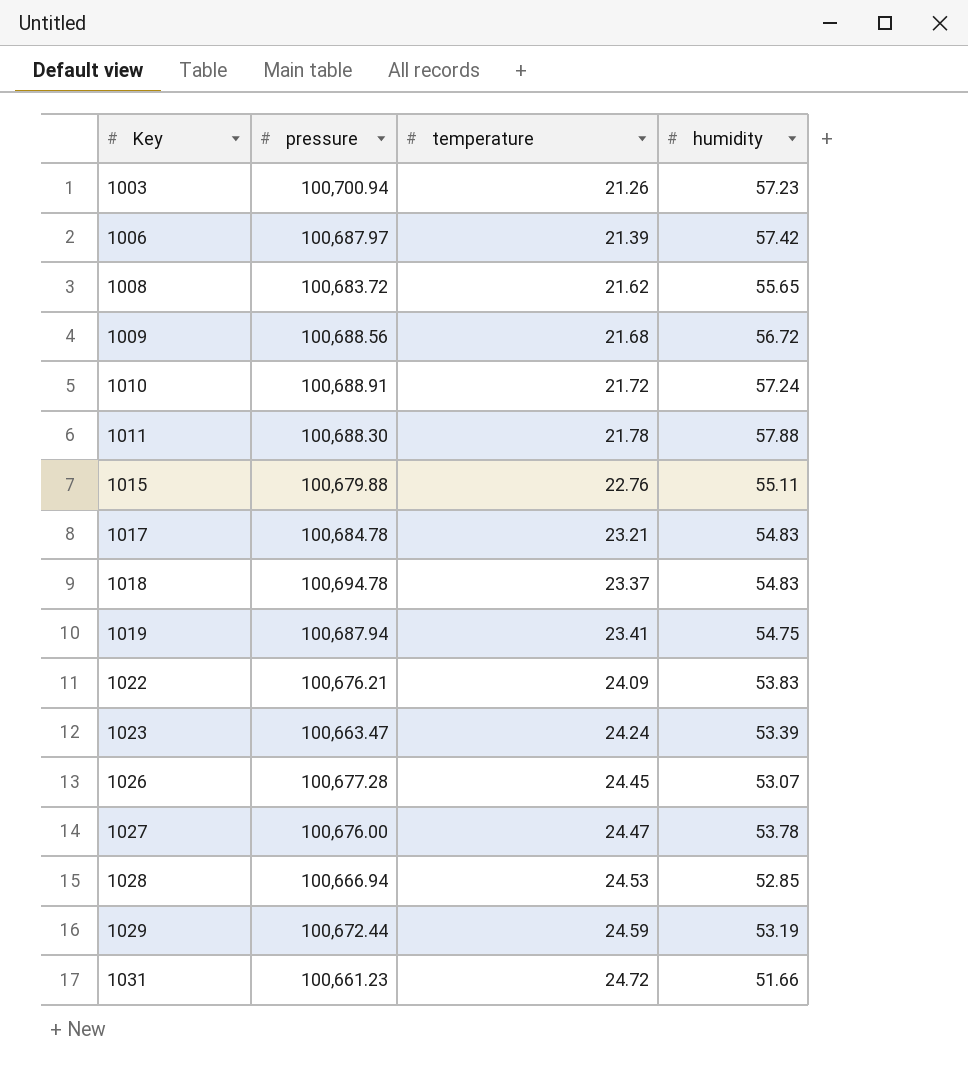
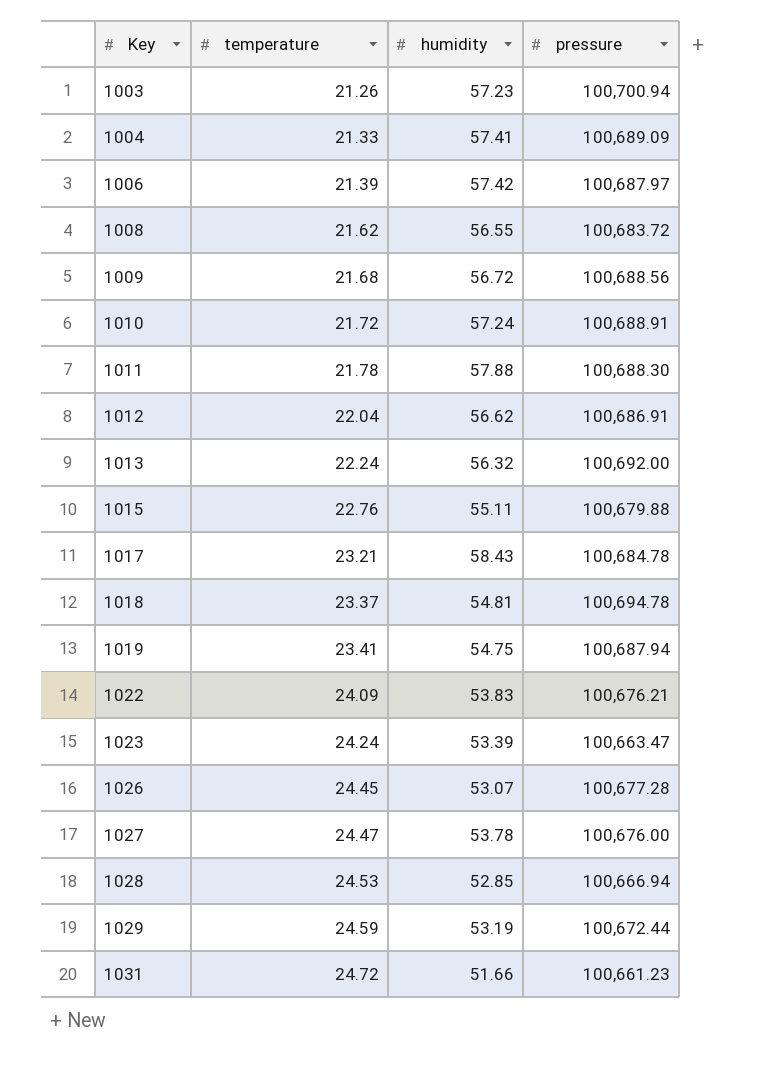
column pressure | position: 2 -> 4
row 1004: none -> 21.33 | 57.41 | 100,689.09
1008 | humidity: 55.65 -> 56.55
row 1012: none -> 22.04 | 56.62 | 100,686.91
row 1013: none -> 22.24 | 56.32 | 100,692.00
1017 | humidity: 54.83 -> 58.43
1018 | humidity: 54.83 -> 54.81

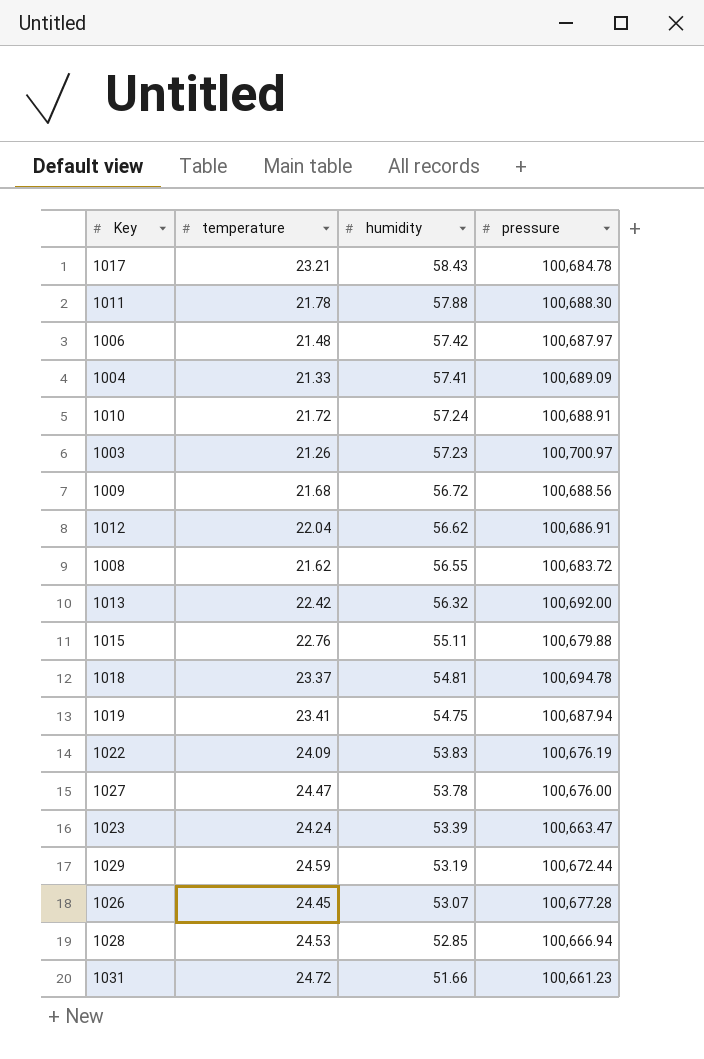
row order: Key ascending -> humidity descending
1006 | temperature: 21.39 -> 21.48
1003 | pressure: 100,700.94 -> 100,700.97
1013 | temperature: 22.24 -> 22.42
1022 | pressure: 100,676.21 -> 100,676.19

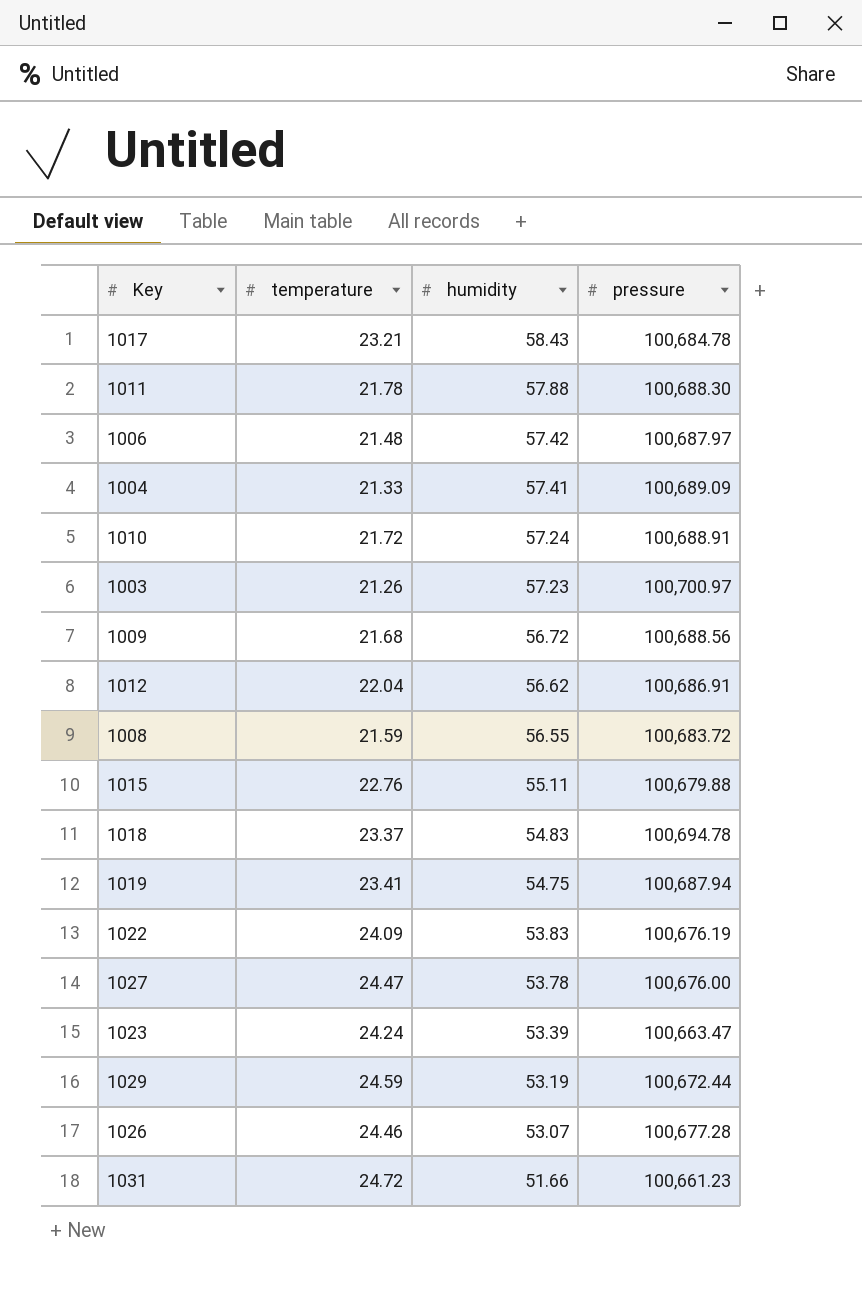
row 1013: 22.42 | 56.32 | 100,692.00 -> none
row 1028: 24.53 | 52.85 | 100,666.94 -> none
1008 | temperature: 21.62 -> 21.59
1018 | humidity: 54.81 -> 54.83
1026 | temperature: 24.45 -> 24.46

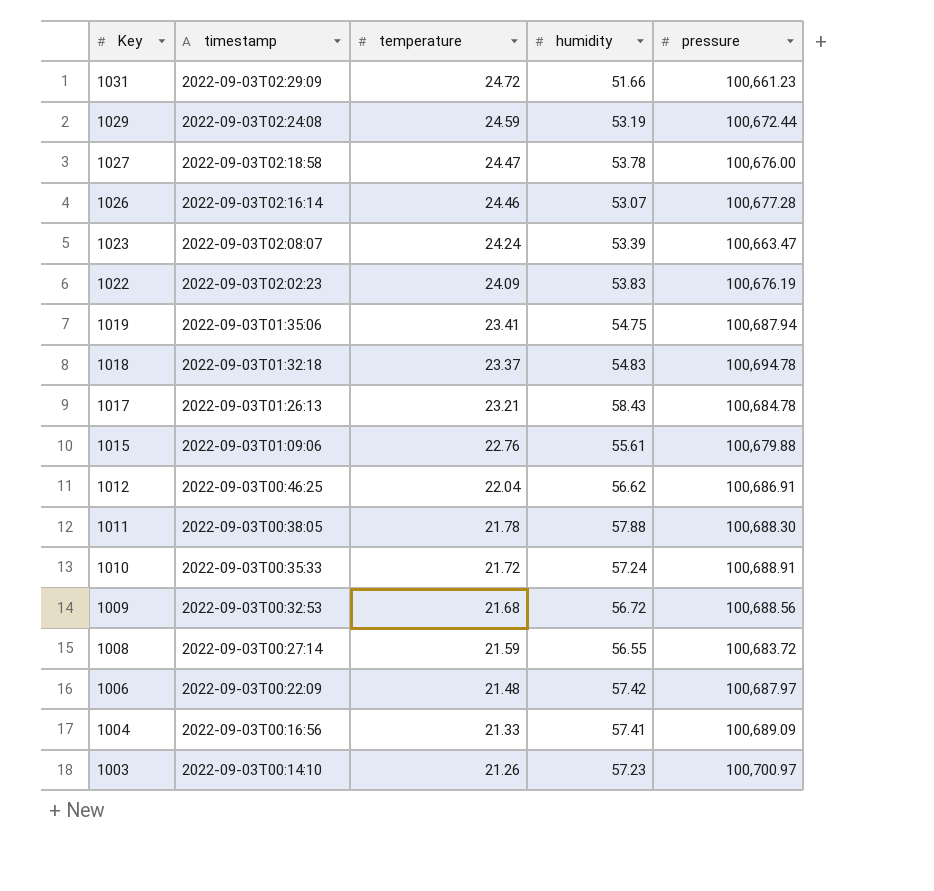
row order: humidity descending -> Key descending
column timestamp | position: none -> 2
1015 | humidity: 55.11 -> 55.61

